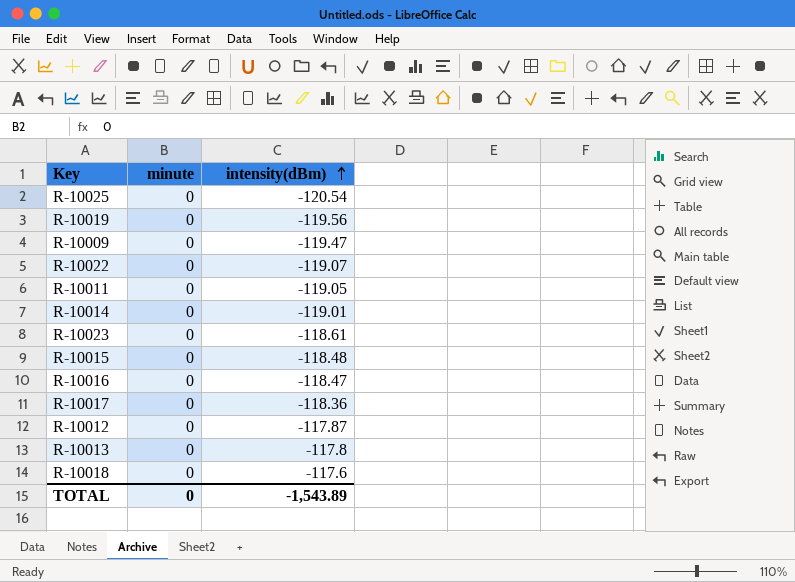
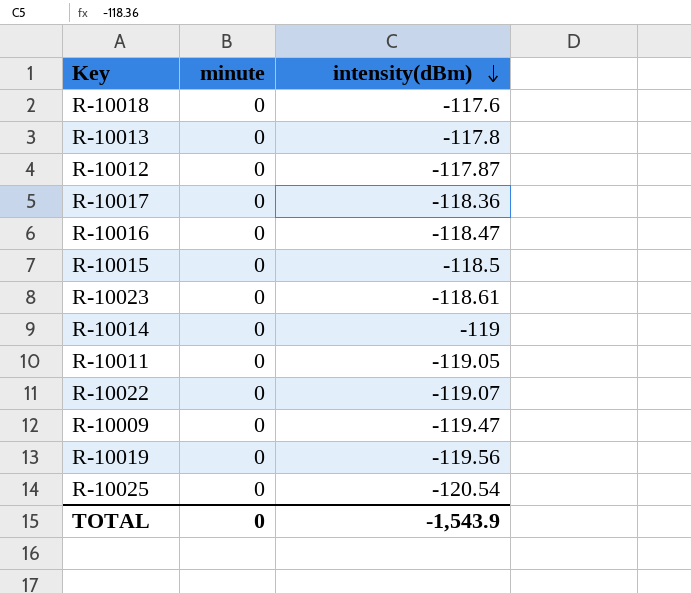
row order: intensity(dBm) ascending -> intensity(dBm) descending
R-10015 | intensity(dBm): -118.48 -> -118.5
R-10014 | intensity(dBm): -119.01 -> -119
TOTAL | intensity(dBm): -1,543.89 -> -1,543.9

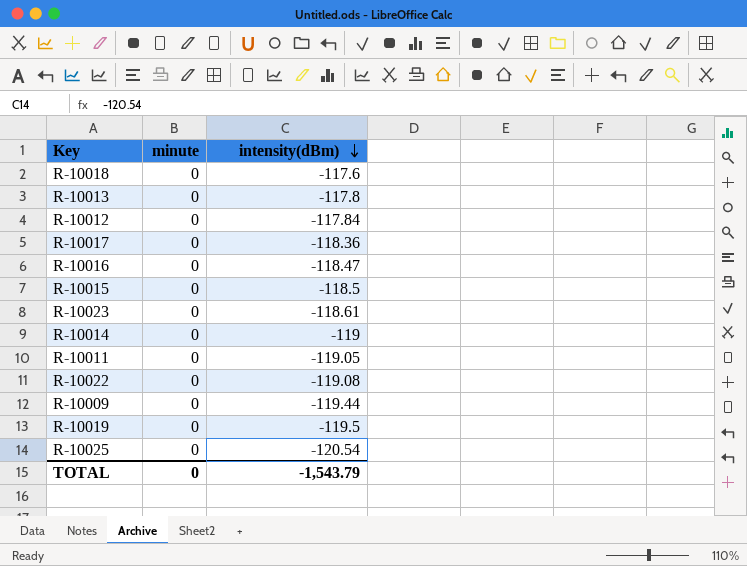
R-10012 | intensity(dBm): -117.87 -> -117.84
R-10022 | intensity(dBm): -119.07 -> -119.08
R-10009 | intensity(dBm): -119.47 -> -119.44
R-10019 | intensity(dBm): -119.56 -> -119.5
TOTAL | intensity(dBm): -1,543.9 -> -1,543.79

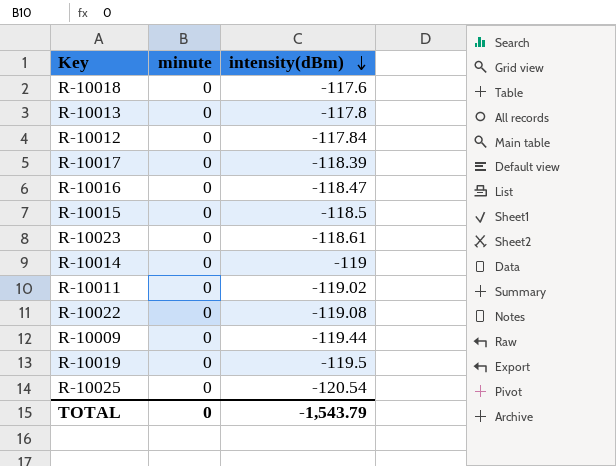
R-10017 | intensity(dBm): -118.36 -> -118.39
R-10011 | intensity(dBm): -119.05 -> -119.02

